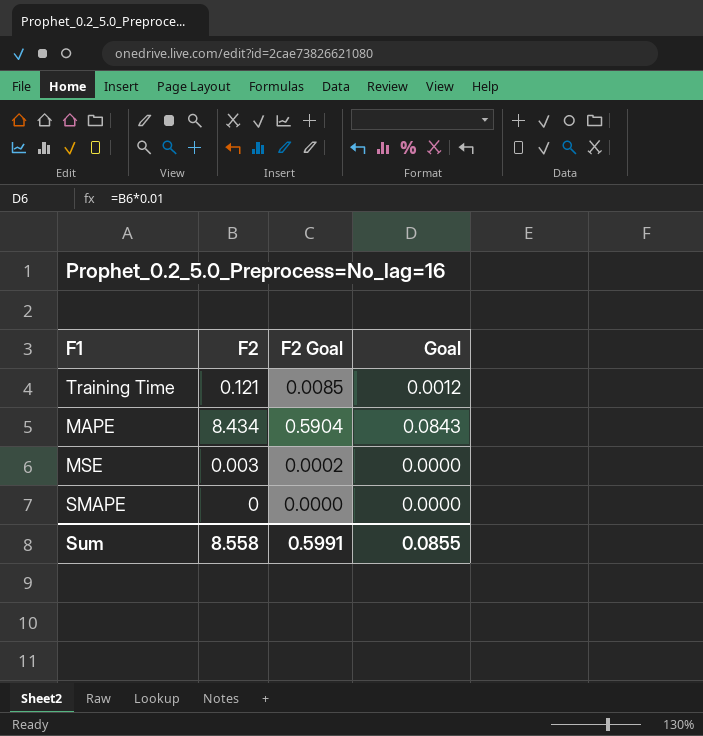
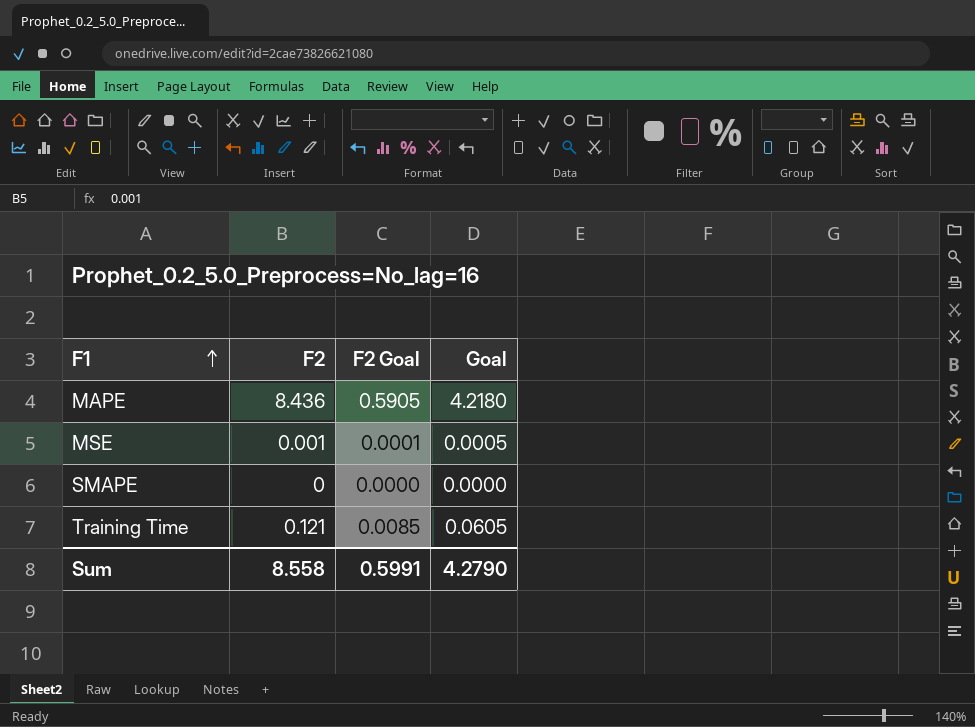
row order: none -> F1 ascending
column Goal | formula: [F2] * 0.01 -> [F2] * 0.5
MAPE | F2: 8.434 -> 8.436
MAPE | F2 Goal: 0.5904 -> 0.5905
MSE | F2: 0.003 -> 0.001
MSE | F2 Goal: 0.0002 -> 0.0001
Sum | Goal: 0.0855 -> 4.2790

